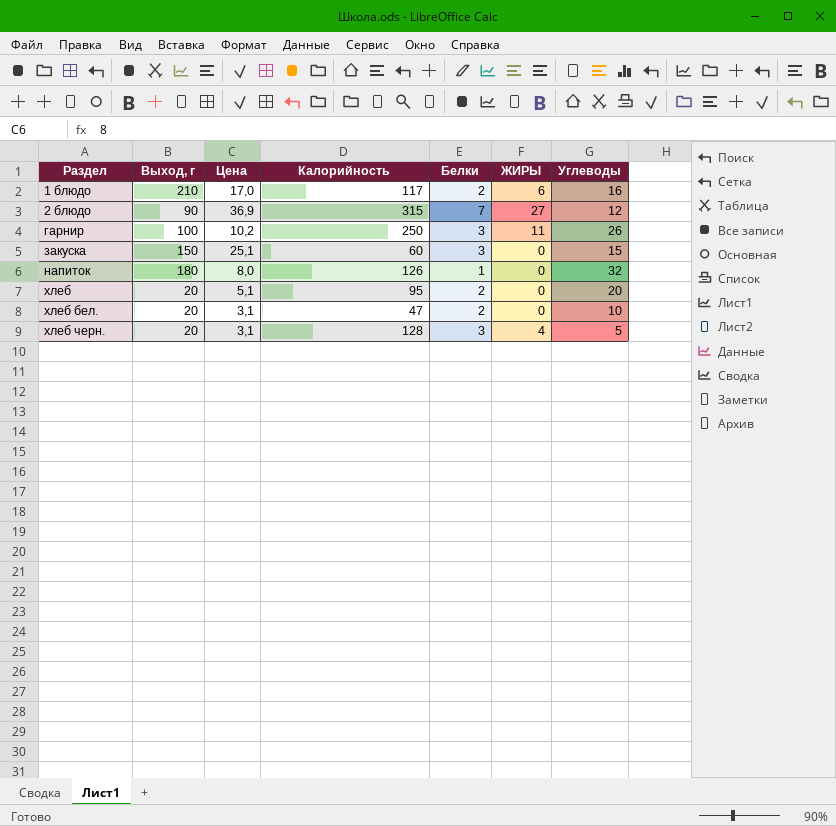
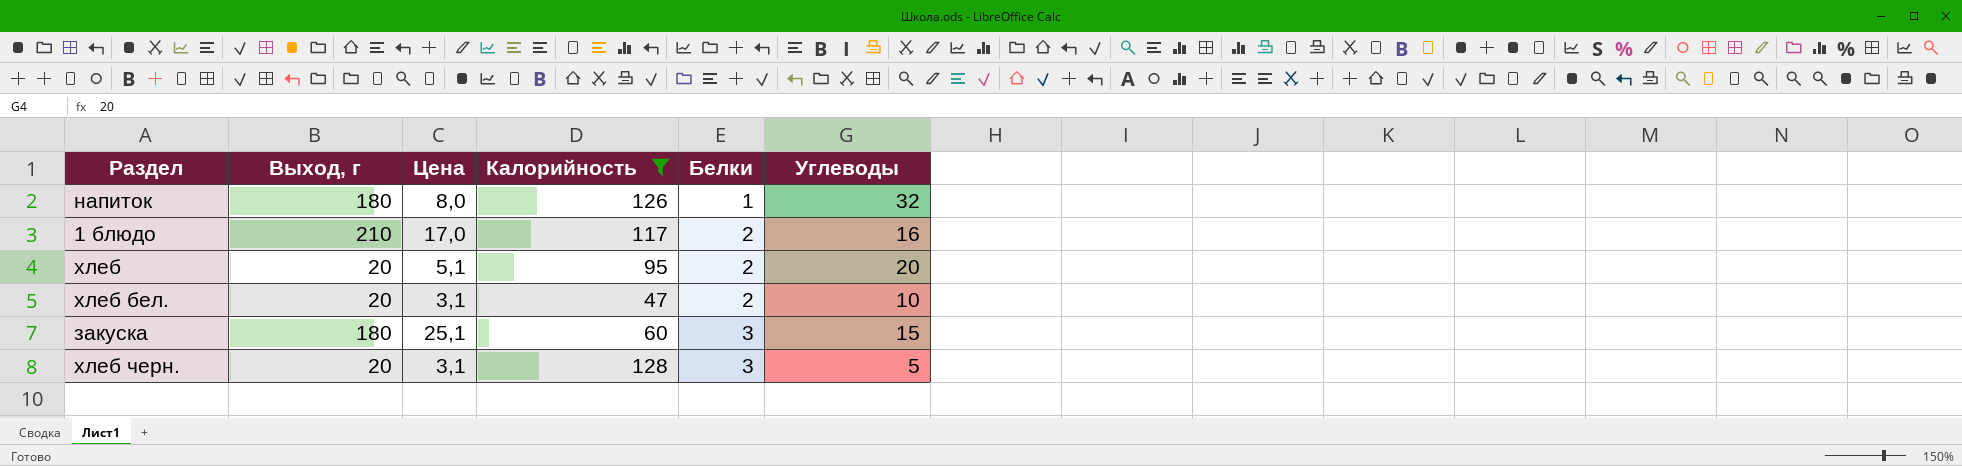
filter: none -> Калорийность <= 128
row order: Раздел ascending -> Белки ascending
column ЖИРЫ | position: 6 -> none
закуска | Выход, г: 150 -> 180

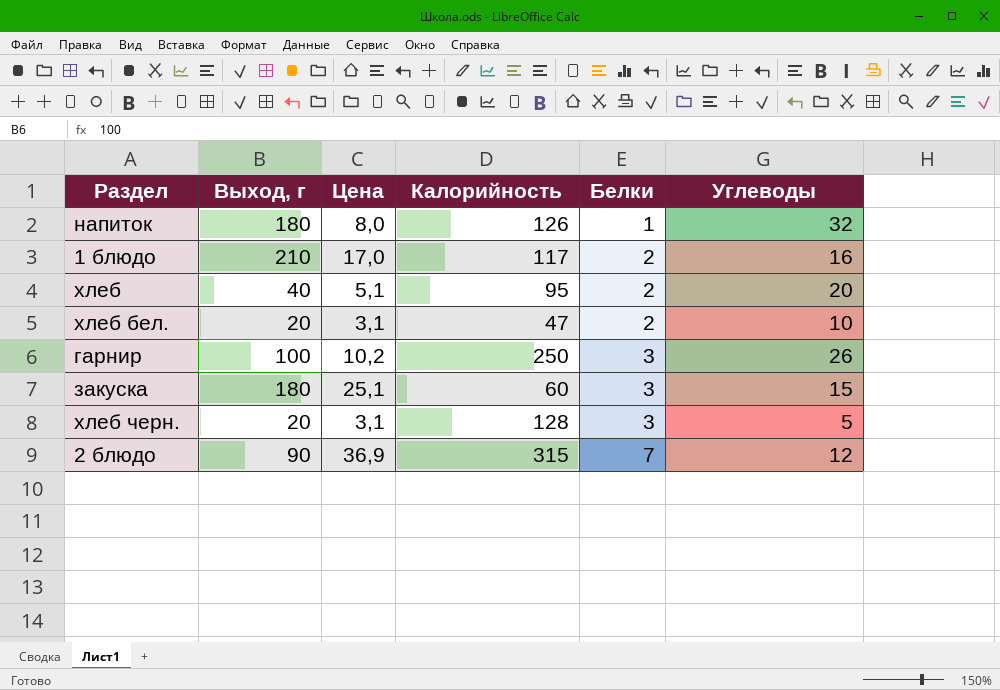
filter: Калорийность <= 128 -> none
хлеб | Выход, г: 20 -> 40

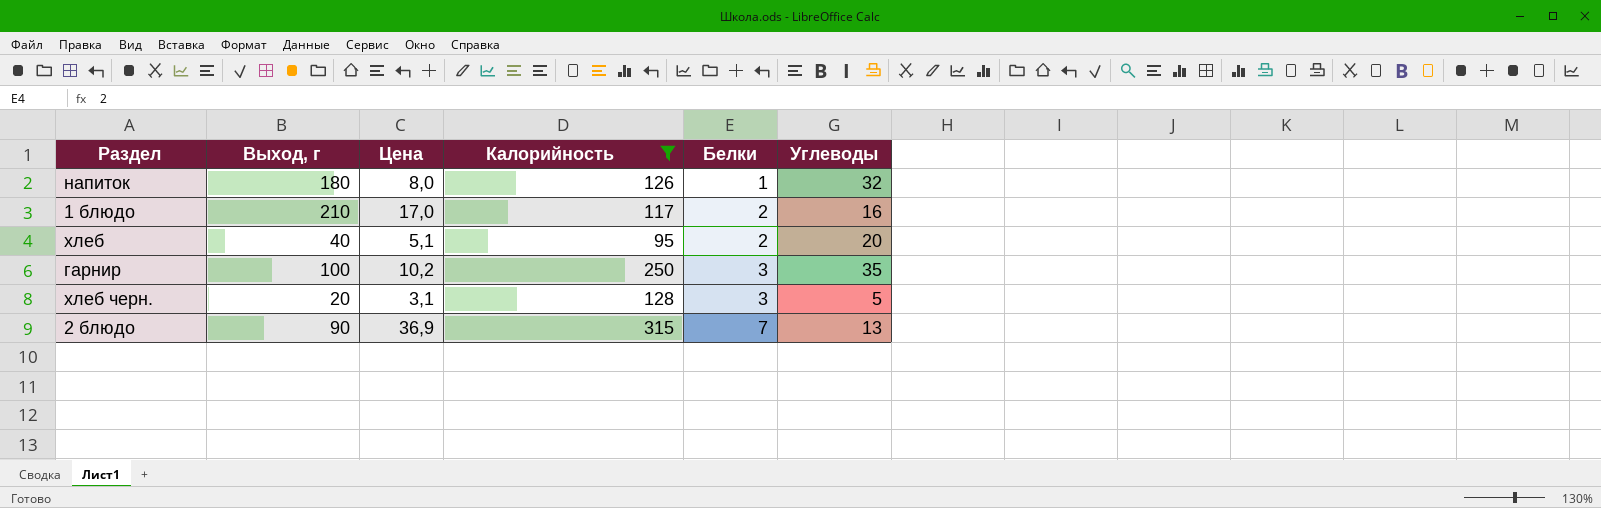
filter: none -> Калорийность >= 95
гарнир | Углеводы: 26 -> 35
2 блюдо | Углеводы: 12 -> 13

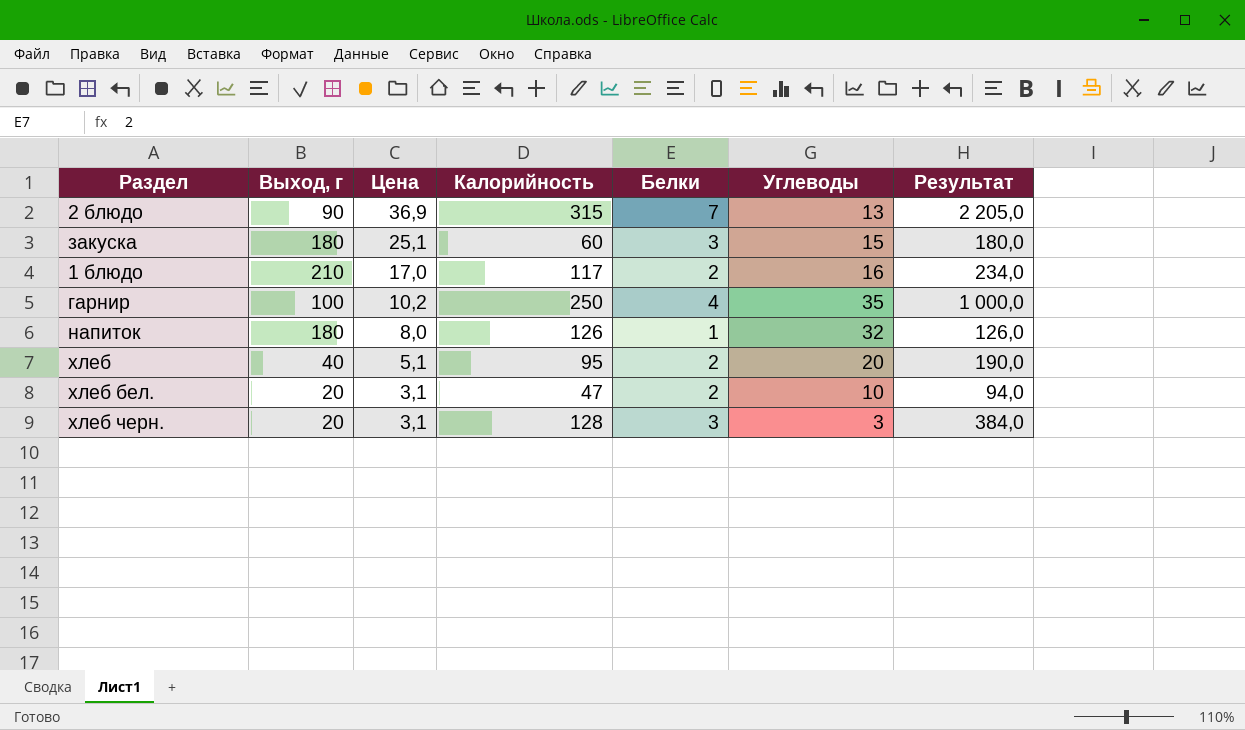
filter: Калорийность >= 95 -> none
row order: Белки ascending -> Цена descending
column Результат | formula: none -> [Калорийность] * [Белки]
гарнир | Белки: 3 -> 4
хлеб черн. | Углеводы: 5 -> 3

